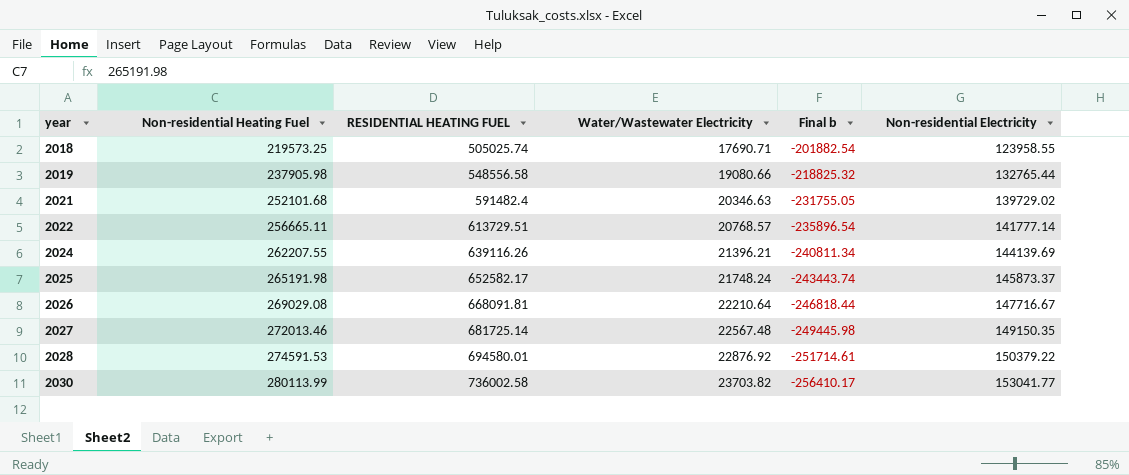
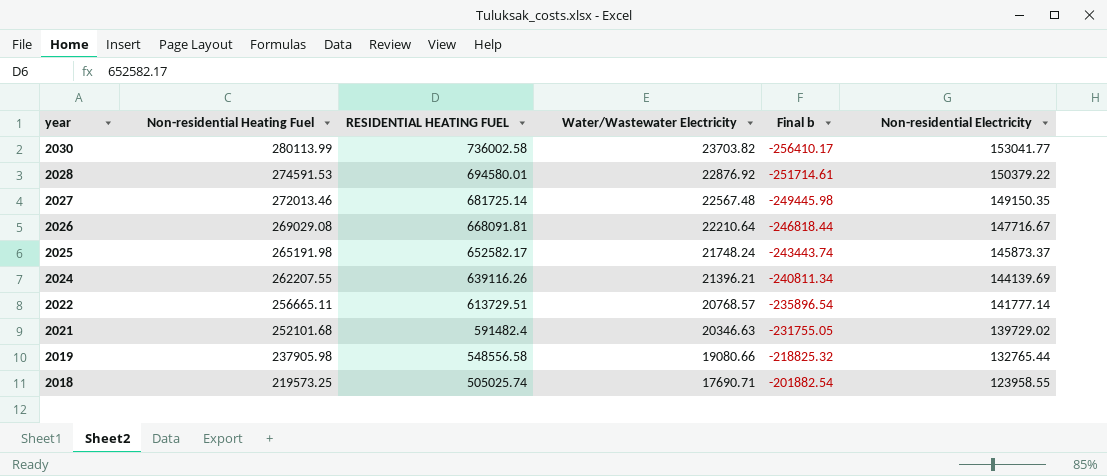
row order: year ascending -> year descending

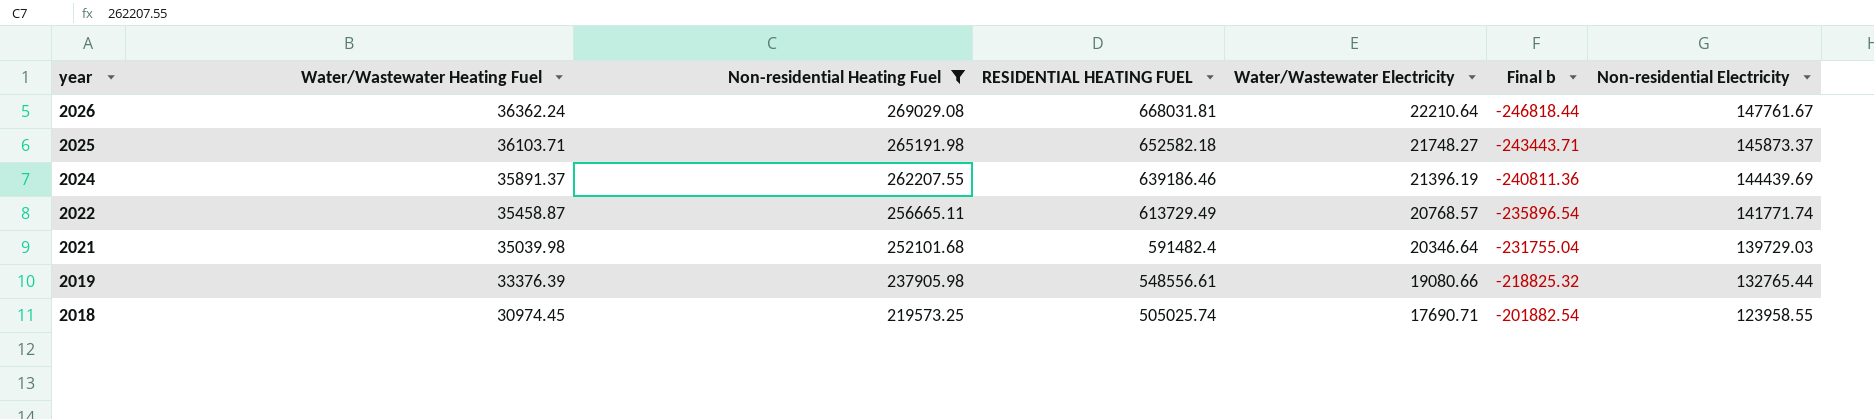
filter: none -> Non-residential Heating Fuel <= 269029.08
column Water/Wastewater Heating Fuel | position: none -> 2
2026 | RESIDENTIAL HEATING FUEL: 668091.81 -> 668031.81
2026 | Non-residential Electricity: 147716.67 -> 147761.67
2025 | RESIDENTIAL HEATING FUEL: 652582.17 -> 652582.18
2025 | Water/Wastewater Electricity: 21748.24 -> 21748.27
2025 | Final b: -243443.74 -> -243443.71
2024 | RESIDENTIAL HEATING FUEL: 639116.26 -> 639186.46
2024 | Water/Wastewater Electricity: 21396.21 -> 21396.19
2024 | Final b: -240811.34 -> -240811.36
2024 | Non-residential Electricity: 144139.69 -> 144439.69
2022 | RESIDENTIAL HEATING FUEL: 613729.51 -> 613729.49
2022 | Non-residential Electricity: 141777.14 -> 141771.74
2021 | Water/Wastewater Electricity: 20346.63 -> 20346.64
2021 | Final b: -231755.05 -> -231755.04
2021 | Non-residential Electricity: 139729.02 -> 139729.03
2019 | RESIDENTIAL HEATING FUEL: 548556.58 -> 548556.61

